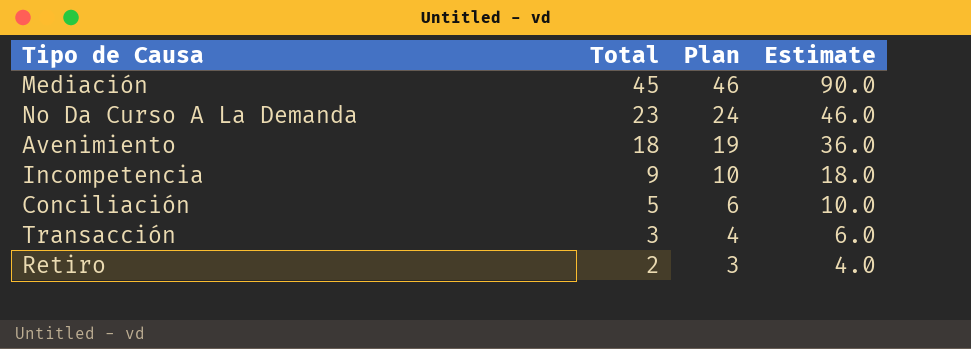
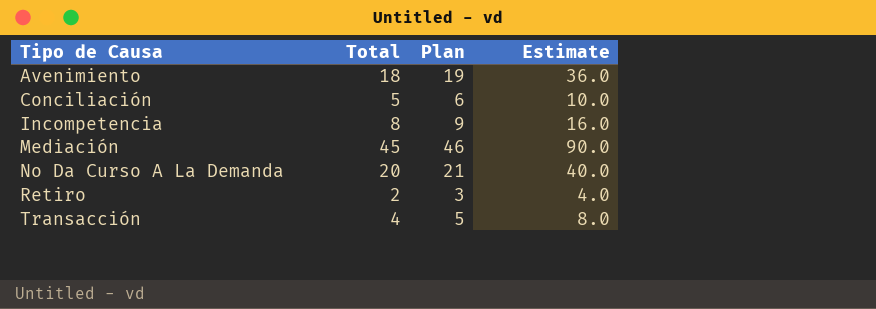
row order: Total descending -> Tipo de Causa ascending
Incompetencia | Total: 9 -> 8
Incompetencia | Plan: 10 -> 9
Incompetencia | Estimate: 18.0 -> 16.0
No Da Curso A La Demanda | Total: 23 -> 20
No Da Curso A La Demanda | Plan: 24 -> 21
No Da Curso A La Demanda | Estimate: 46.0 -> 40.0
Transacción | Total: 3 -> 4
Transacción | Plan: 4 -> 5
Transacción | Estimate: 6.0 -> 8.0

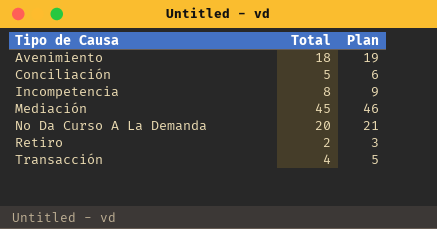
column Estimate | formula: [Total] * 2 -> none

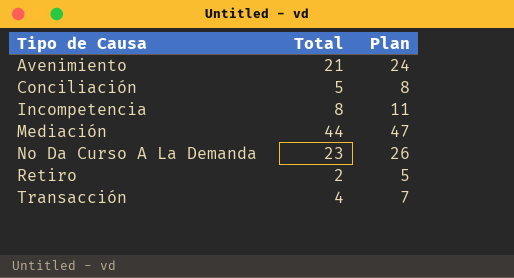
column Plan | formula: [Total] + 1 -> [Total] + 3
Avenimiento | Total: 18 -> 21
Mediación | Total: 45 -> 44
No Da Curso A La Demanda | Total: 20 -> 23

